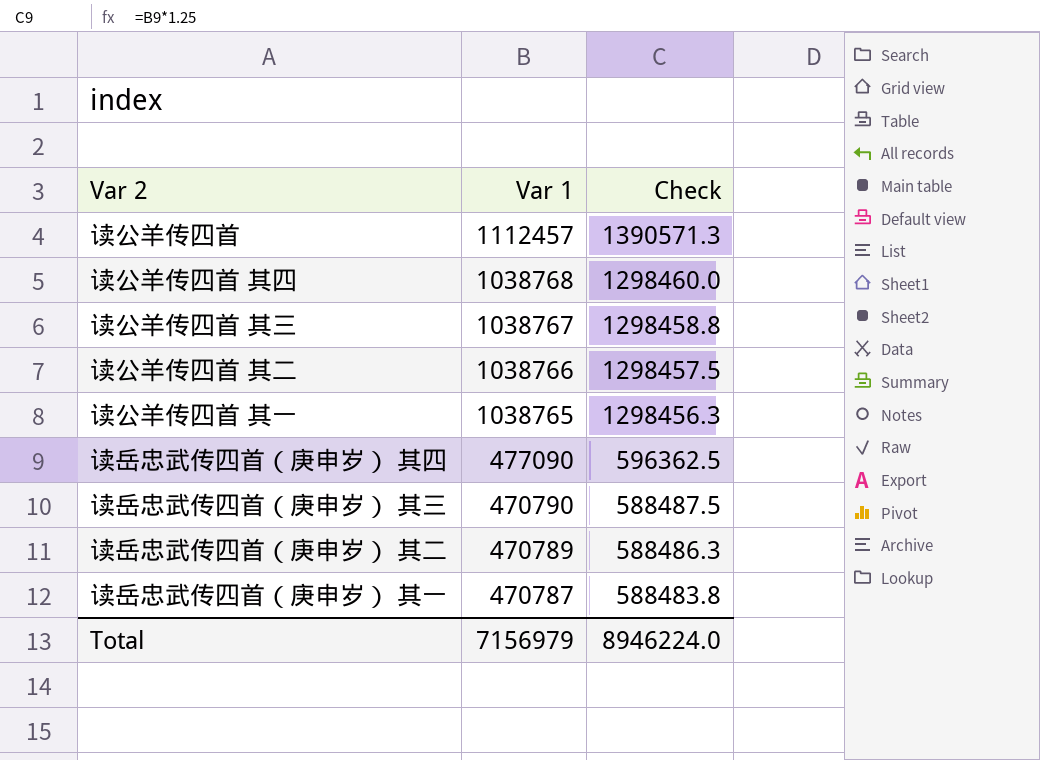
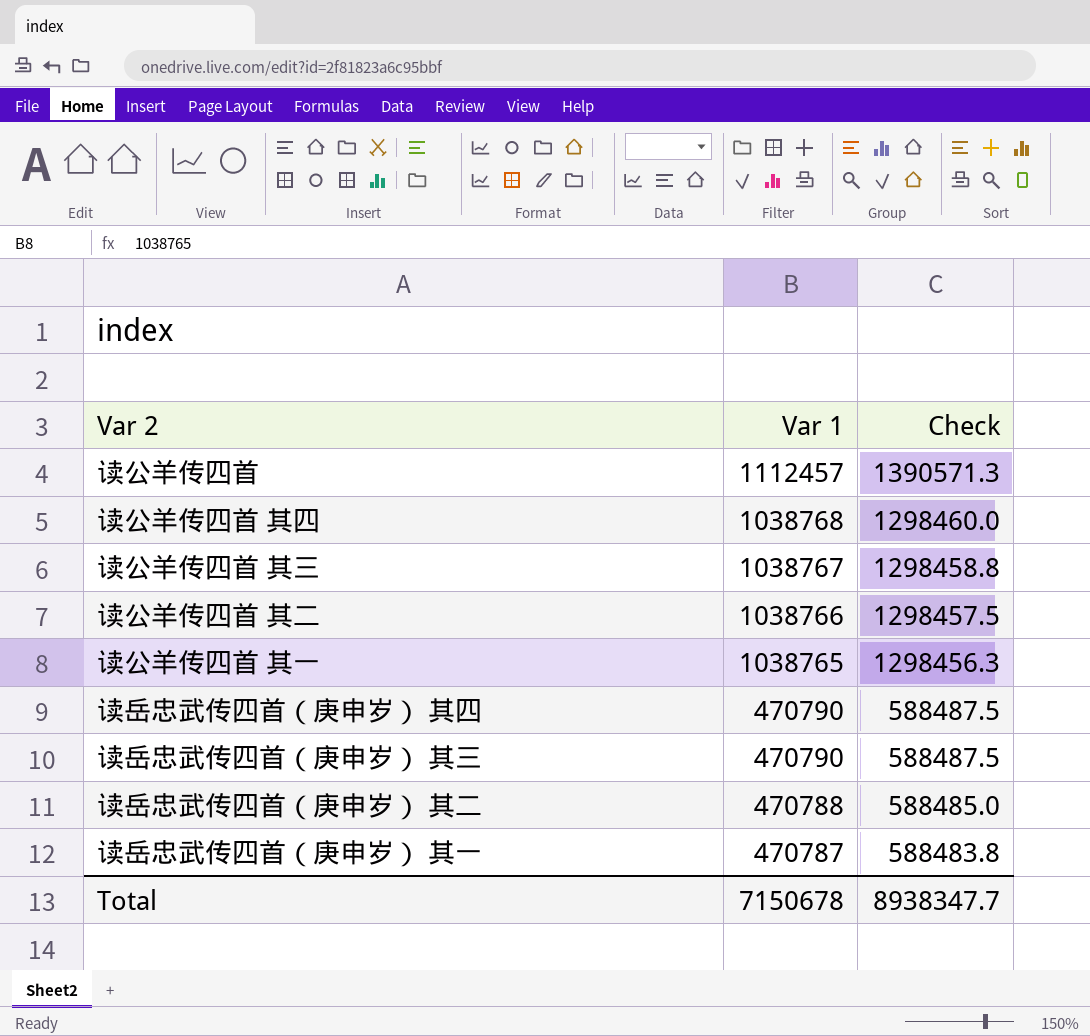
读岳忠武传四首（庚申岁） 其四 | Var 1: 477090 -> 470790
读岳忠武传四首（庚申岁） 其四 | Check: 596362.5 -> 588487.5
读岳忠武传四首（庚申岁） 其二 | Var 1: 470789 -> 470788
读岳忠武传四首（庚申岁） 其二 | Check: 588486.3 -> 588485.0
Total | Var 1: 7156979 -> 7150678
Total | Check: 8946224.0 -> 8938347.7

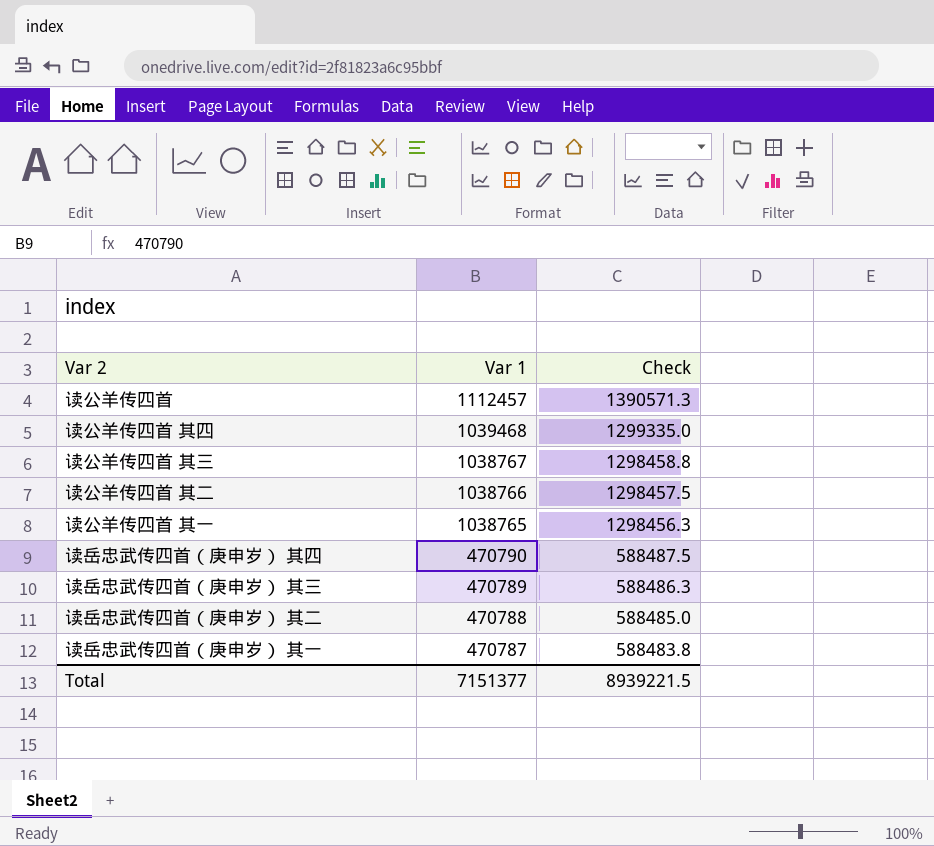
读公羊传四首 其四 | Var 1: 1038768 -> 1039468
读公羊传四首 其四 | Check: 1298460.0 -> 1299335.0
读岳忠武传四首（庚申岁） 其三 | Var 1: 470790 -> 470789
读岳忠武传四首（庚申岁） 其三 | Check: 588487.5 -> 588486.3
Total | Var 1: 7150678 -> 7151377
Total | Check: 8938347.7 -> 8939221.5

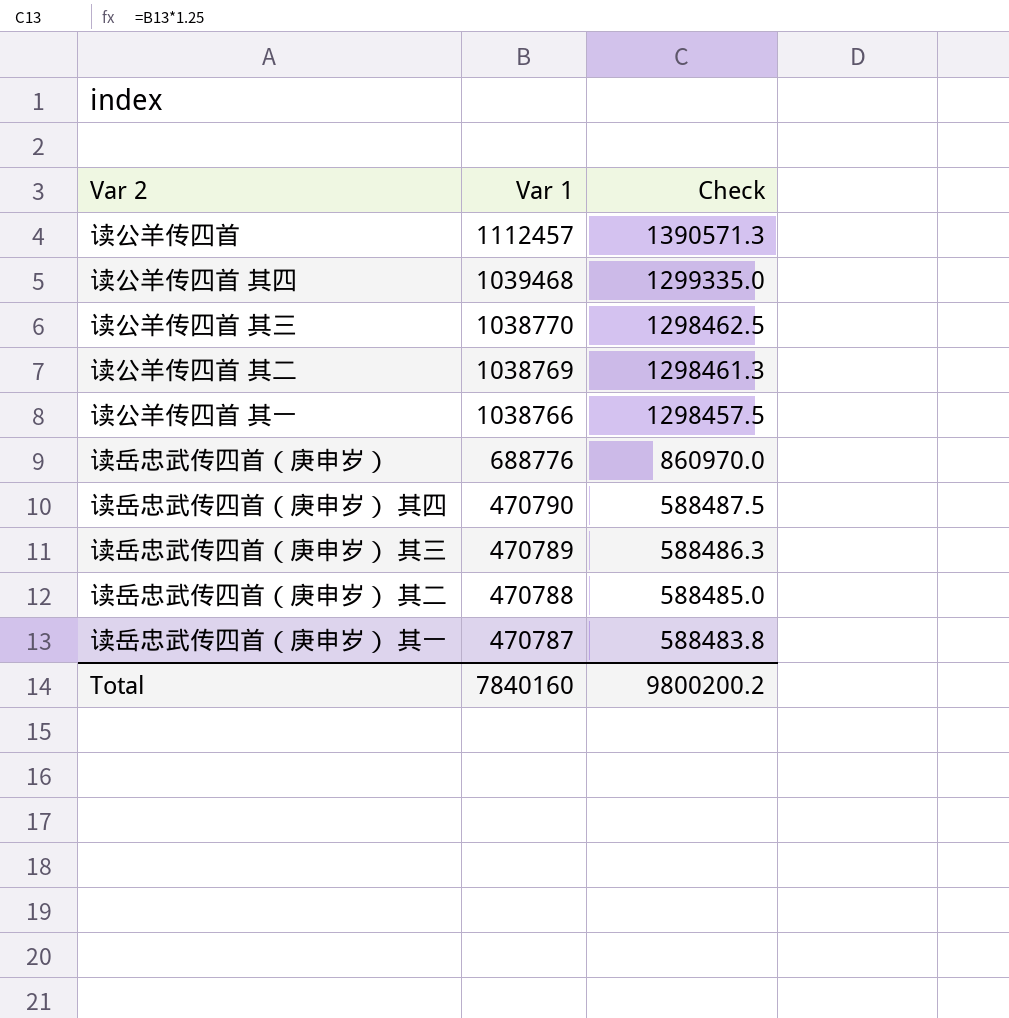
读公羊传四首 其三 | Var 1: 1038767 -> 1038770
读公羊传四首 其三 | Check: 1298458.8 -> 1298462.5
读公羊传四首 其二 | Var 1: 1038766 -> 1038769
读公羊传四首 其二 | Check: 1298457.5 -> 1298461.3
读公羊传四首 其一 | Var 1: 1038765 -> 1038766
读公羊传四首 其一 | Check: 1298456.3 -> 1298457.5
row 读岳忠武传四首（庚申岁）: none -> 688776 | 860970.0
Total | Var 1: 7151377 -> 7840160
Total | Check: 8939221.5 -> 9800200.2

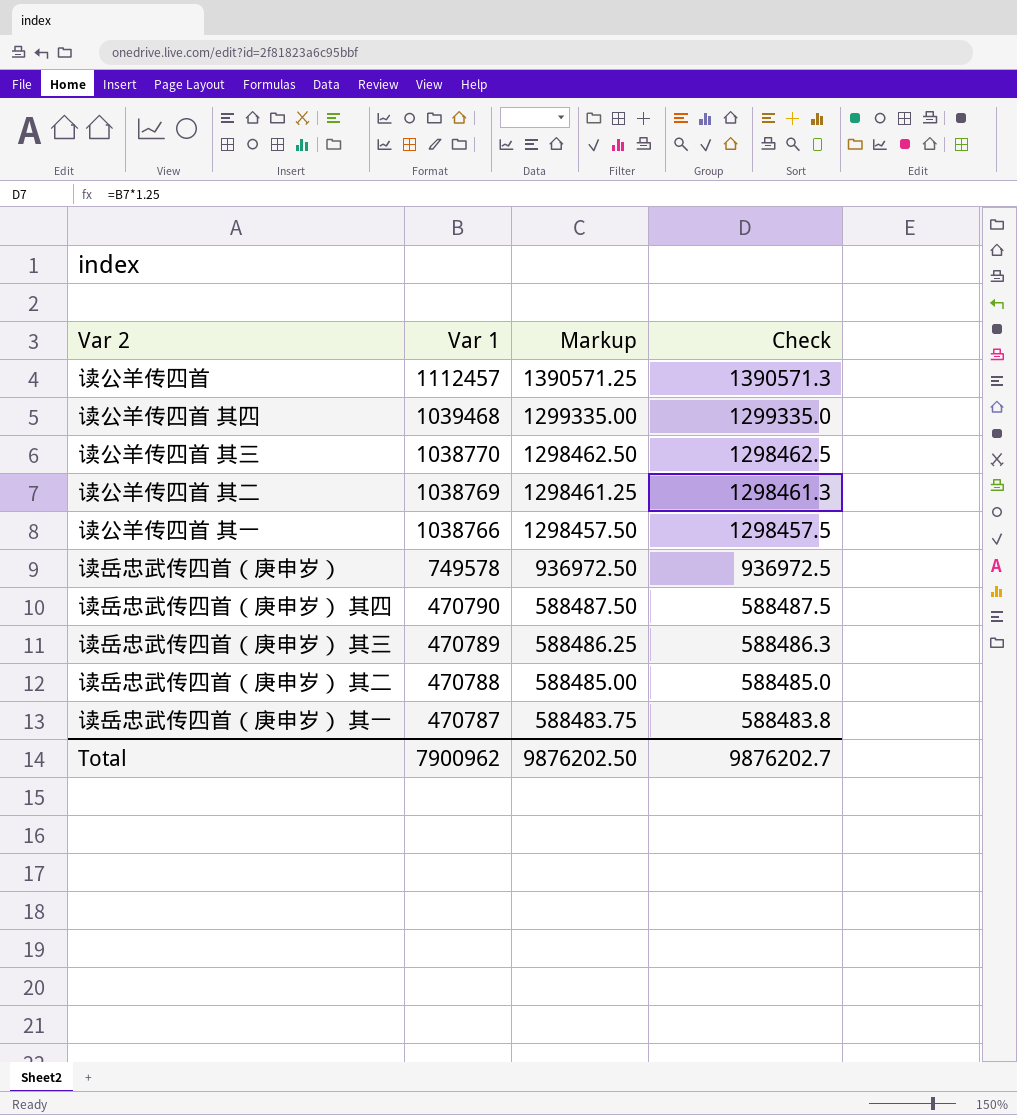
column Markup | formula: none -> [Var 1] * 1.25
读岳忠武传四首（庚申岁） | Var 1: 688776 -> 749578
读岳忠武传四首（庚申岁） | Check: 860970.0 -> 936972.5
Total | Var 1: 7840160 -> 7900962
Total | Check: 9800200.2 -> 9876202.7

